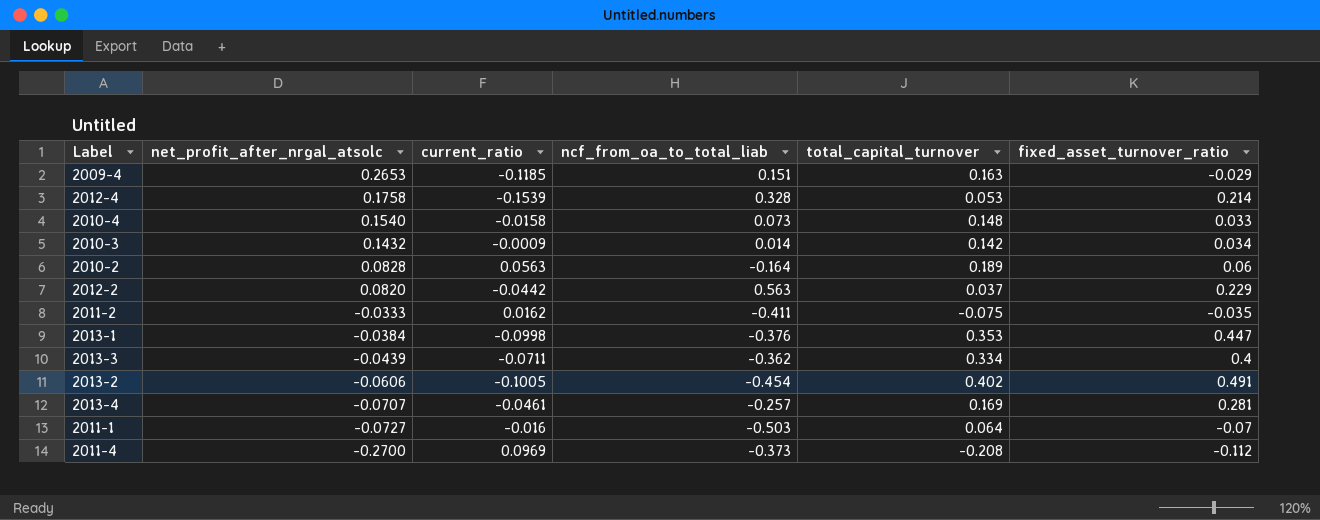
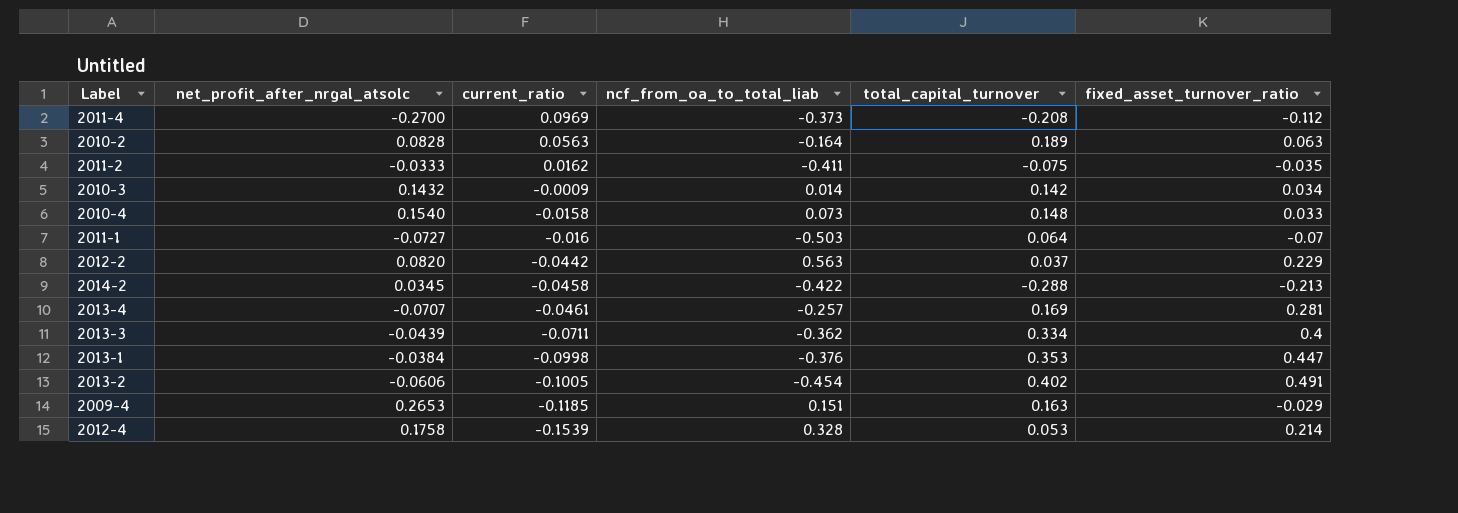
row order: net_profit_after_nrgal_atsolc descending -> current_ratio descending
2010-2 | fixed_asset_turnover_ratio: 0.06 -> 0.063
row 2014-2: none -> 0.0345 | -0.0458 | -0.422 | -0.288 | -0.213

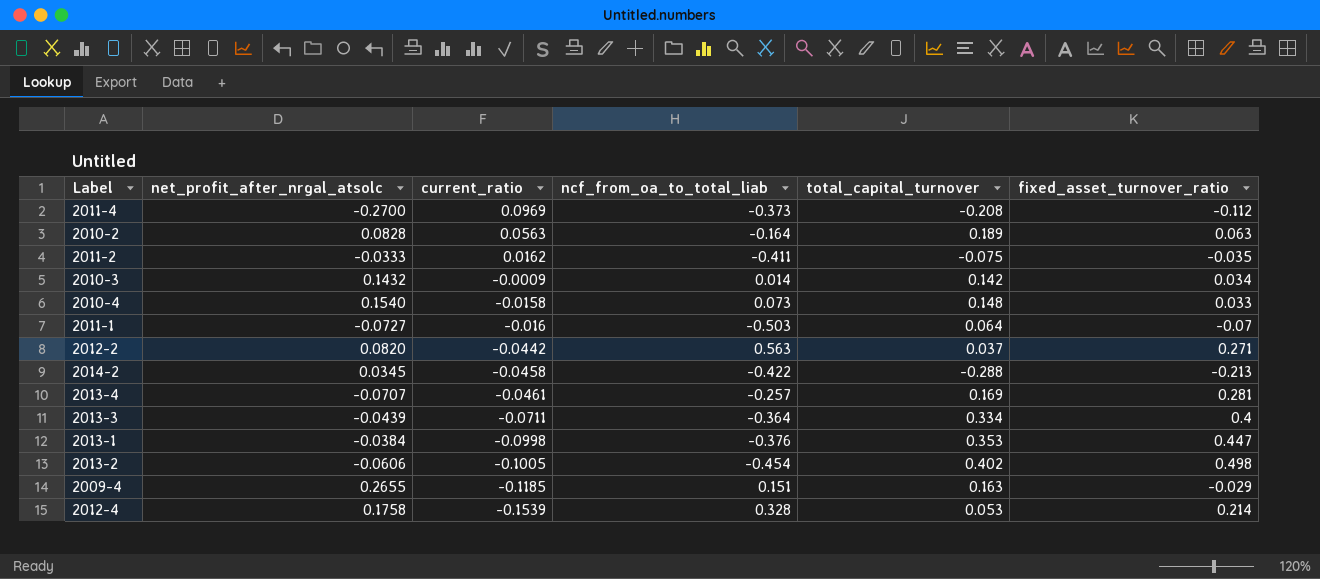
2012-2 | fixed_asset_turnover_ratio: 0.229 -> 0.271
2013-3 | ncf_from_oa_to_total_liab: -0.362 -> -0.364
2013-2 | fixed_asset_turnover_ratio: 0.491 -> 0.498
2009-4 | net_profit_after_nrgal_atsolc: 0.2653 -> 0.2655

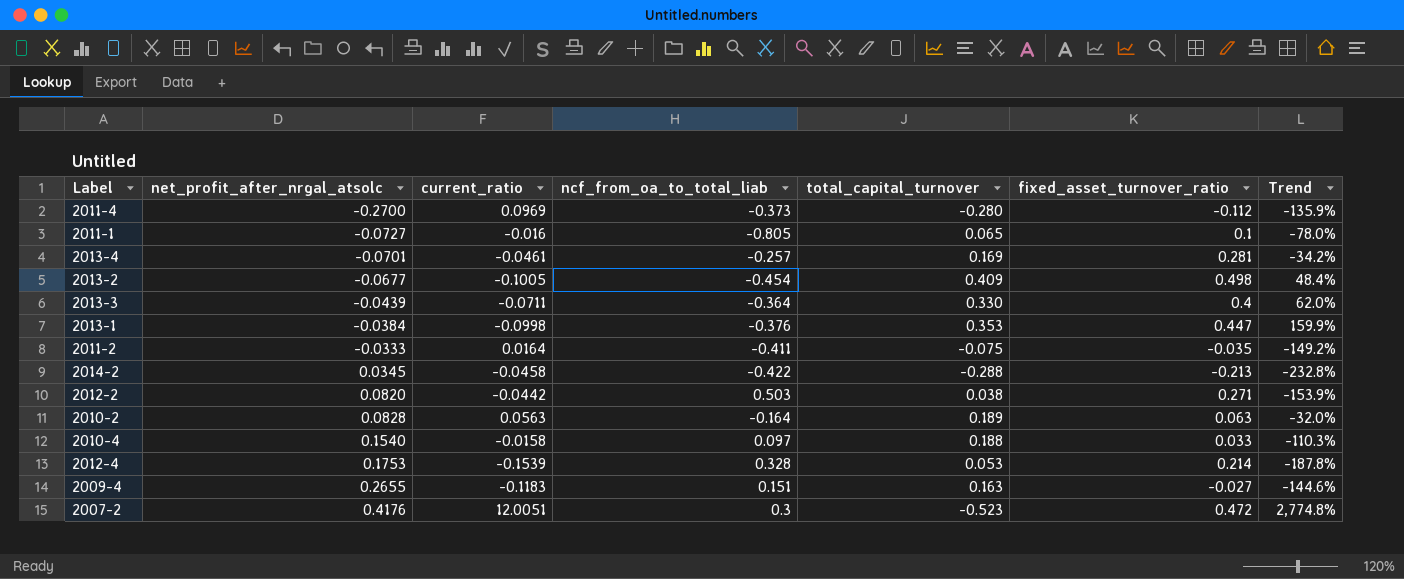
row order: current_ratio descending -> net_profit_after_nrgal_atsolc ascending
column Trend | formula: none -> ([current_ratio] - [net_profit_after_nrgal_atsolc]) / [net_profit_after_nrgal_atsolc]
row 2010-3: 0.1432 | -0.0009 | 0.014 | 0.142 | 0.034 -> none
2011-4 | total_capital_turnover: -0.208 -> -0.280
2011-1 | ncf_from_oa_to_total_liab: -0.503 -> -0.805
2011-1 | total_capital_turnover: 0.064 -> 0.065
2011-1 | fixed_asset_turnover_ratio: -0.07 -> 0.1
2013-4 | net_profit_after_nrgal_atsolc: -0.0707 -> -0.0701
2013-2 | net_profit_after_nrgal_atsolc: -0.0606 -> -0.0677
2013-2 | total_capital_turnover: 0.402 -> 0.409
2013-3 | total_capital_turnover: 0.334 -> 0.330
2011-2 | current_ratio: 0.0162 -> 0.0164
2012-2 | ncf_from_oa_to_total_liab: 0.563 -> 0.503
2012-2 | total_capital_turnover: 0.037 -> 0.038
2010-4 | ncf_from_oa_to_total_liab: 0.073 -> 0.097
2010-4 | total_capital_turnover: 0.148 -> 0.188
2012-4 | net_profit_after_nrgal_atsolc: 0.1758 -> 0.1753
2009-4 | current_ratio: -0.1185 -> -0.1183
2009-4 | fixed_asset_turnover_ratio: -0.029 -> -0.027
row 2007-2: none -> 0.4176 | 12.0051 | 0.3 | -0.523 | 0.472 | 2,774.8%

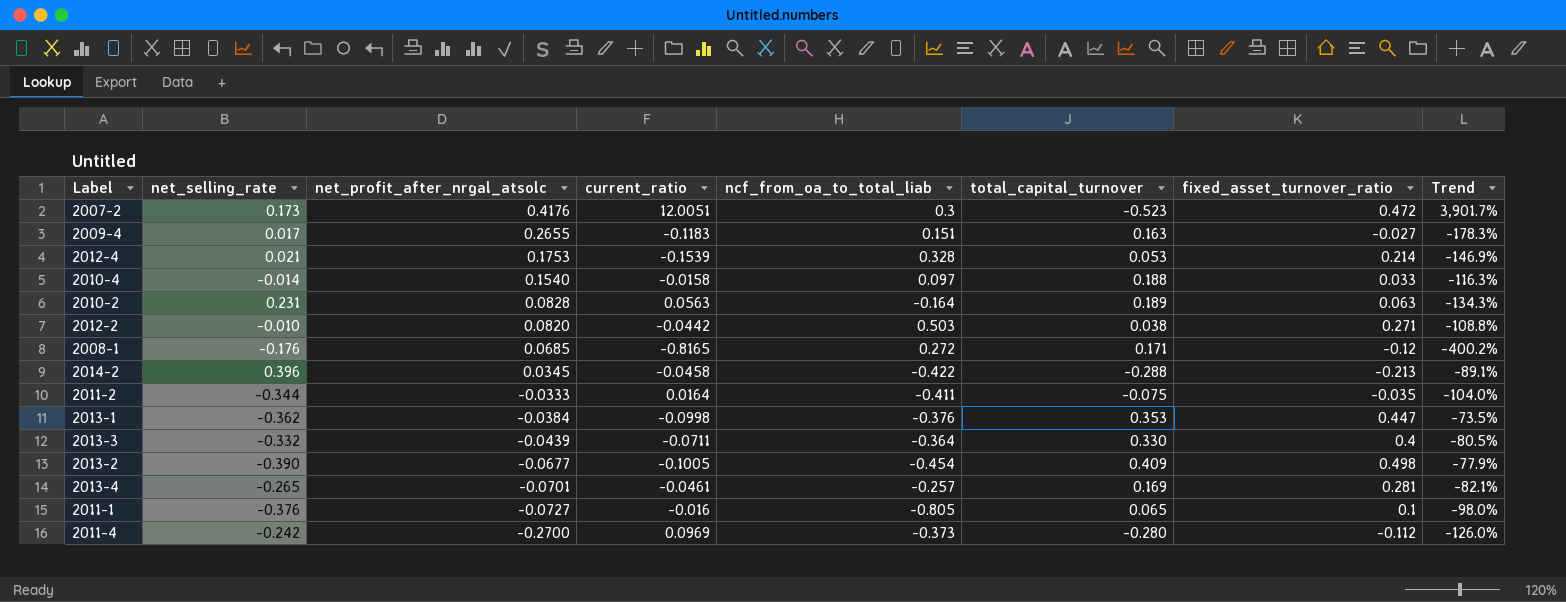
row order: net_profit_after_nrgal_atsolc ascending -> net_profit_after_nrgal_atsolc descending
column net_selling_rate | position: none -> 2
column Trend | formula: ([current_ratio] - [net_profit_after_nrgal_atsolc]) / [net_profit_after_nrgal_atsolc] -> ([current_ratio] - [ncf_from_oa_to_total_liab]) / [ncf_from_oa_to_total_liab]
row 2008-1: none -> -0.176 | 0.0685 | -0.8165 | 0.272 | 0.171 | -0.12 | -400.2%

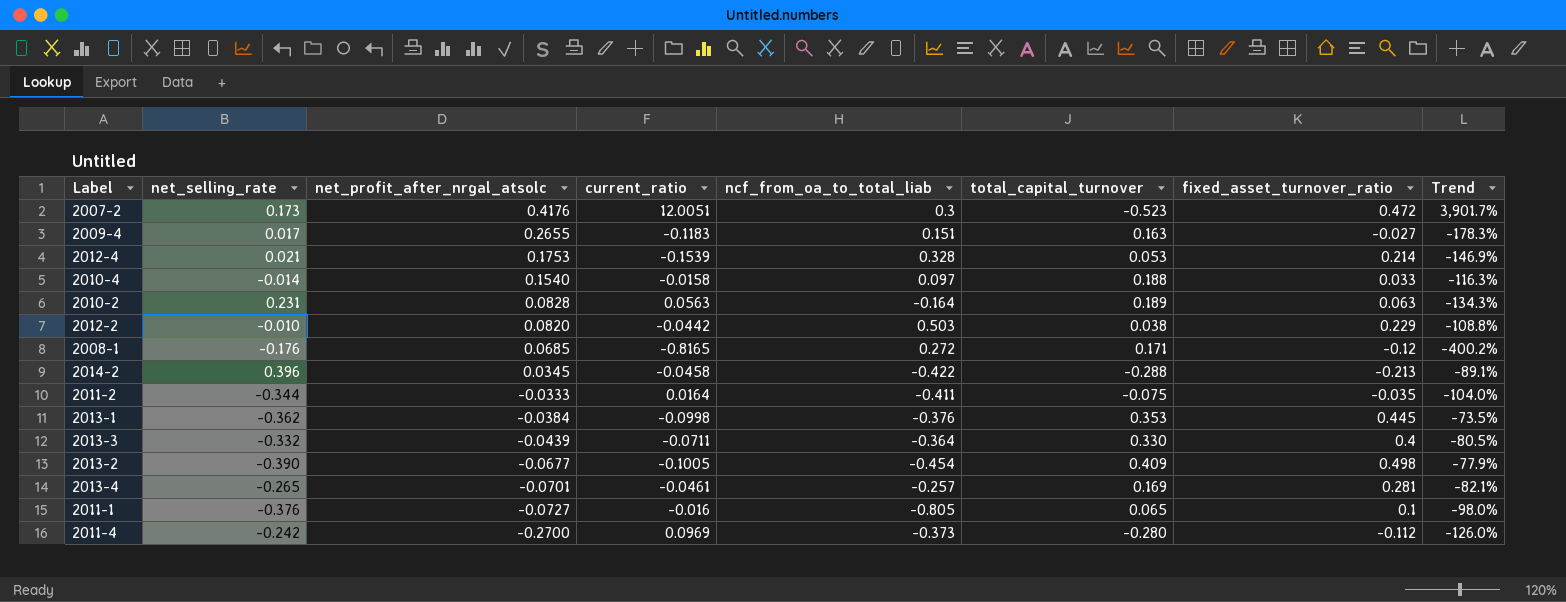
2012-2 | fixed_asset_turnover_ratio: 0.271 -> 0.229
2013-1 | fixed_asset_turnover_ratio: 0.447 -> 0.445

